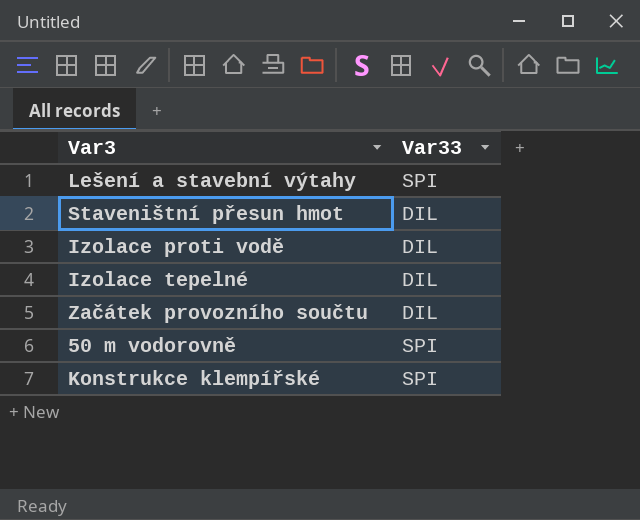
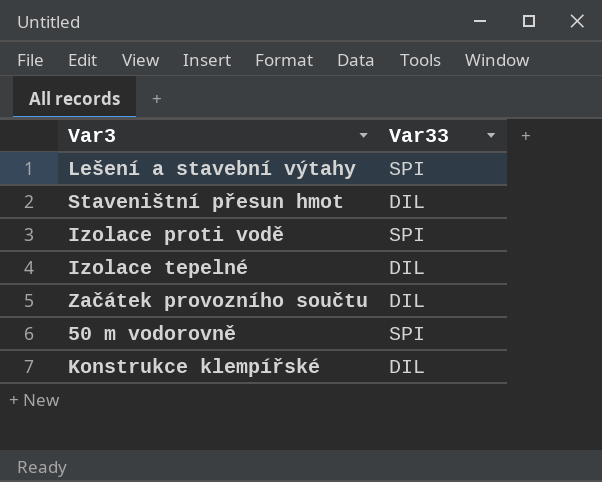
Izolace proti vodě | Var33: DIL -> SPI
Konstrukce klempířské | Var33: SPI -> DIL

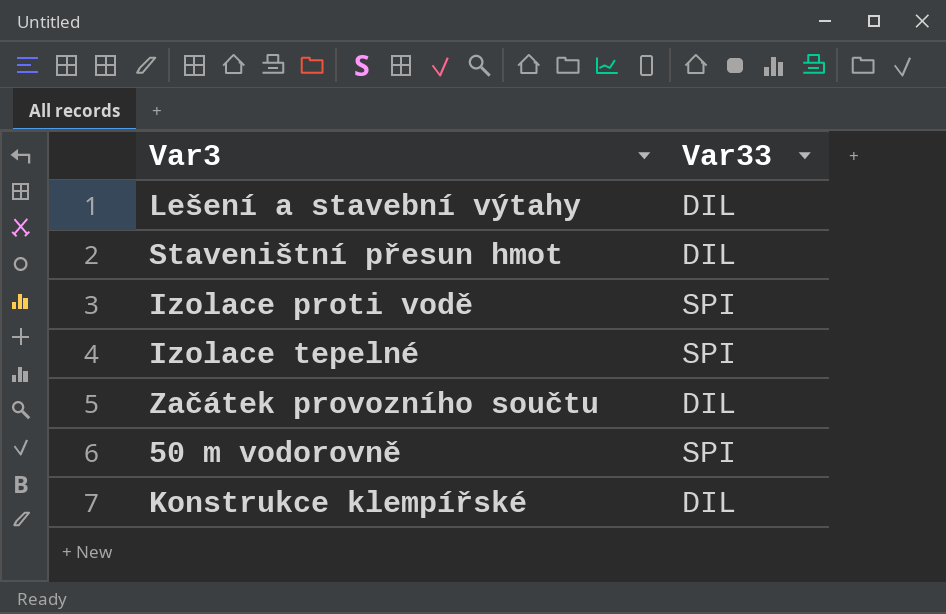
Lešení a stavební výtahy | Var33: SPI -> DIL
Izolace tepelné | Var33: DIL -> SPI

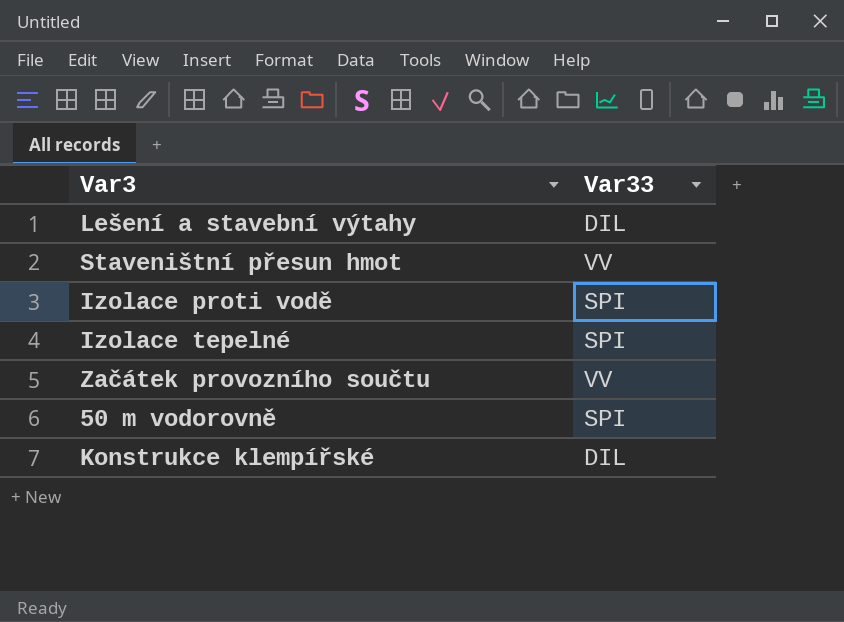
Staveništní přesun hmot | Var33: DIL -> VV
Začátek provozního součtu | Var33: DIL -> VV

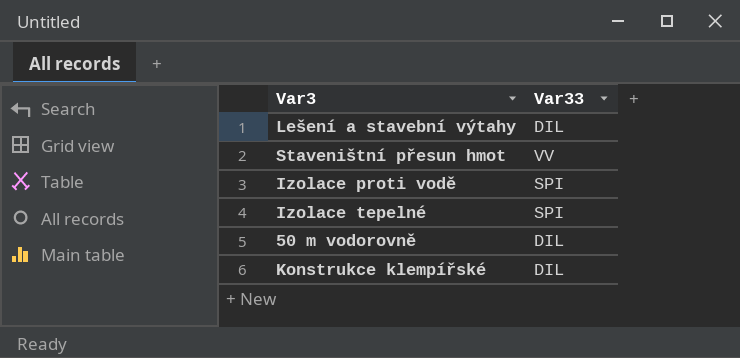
row Začátek provozního součtu: VV -> none
50 m vodorovně | Var33: SPI -> DIL

